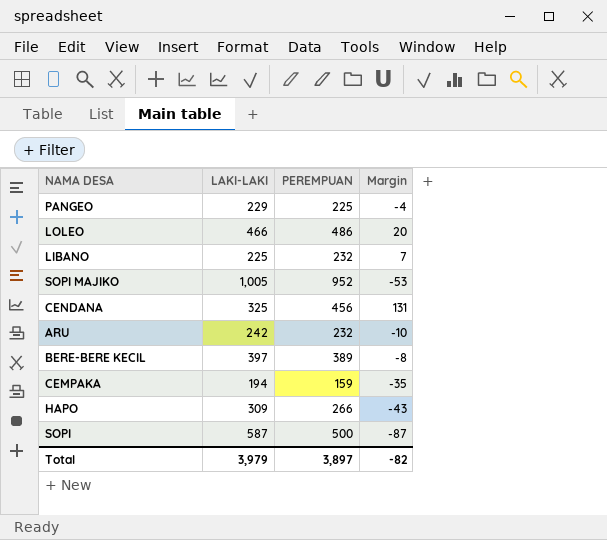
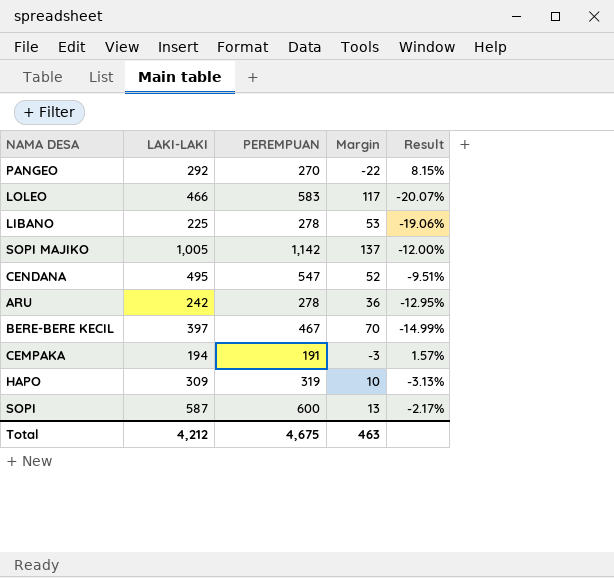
column Result | formula: none -> ([LAKI-LAKI] - [PEREMPUAN]) / [PEREMPUAN]
PANGEO | LAKI-LAKI: 229 -> 292
PANGEO | PEREMPUAN: 225 -> 270
PANGEO | Margin: -4 -> -22
LOLEO | PEREMPUAN: 486 -> 583
LOLEO | Margin: 20 -> 117
LIBANO | PEREMPUAN: 232 -> 278
LIBANO | Margin: 7 -> 53
SOPI MAJIKO | PEREMPUAN: 952 -> 1,142
SOPI MAJIKO | Margin: -53 -> 137
CENDANA | LAKI-LAKI: 325 -> 495
CENDANA | PEREMPUAN: 456 -> 547
CENDANA | Margin: 131 -> 52
ARU | PEREMPUAN: 232 -> 278
ARU | Margin: -10 -> 36
BERE-BERE KECIL | PEREMPUAN: 389 -> 467
BERE-BERE KECIL | Margin: -8 -> 70
CEMPAKA | PEREMPUAN: 159 -> 191
CEMPAKA | Margin: -35 -> -3
HAPO | PEREMPUAN: 266 -> 319
HAPO | Margin: -43 -> 10
SOPI | PEREMPUAN: 500 -> 600
SOPI | Margin: -87 -> 13
Total | LAKI-LAKI: 3,979 -> 4,212
Total | PEREMPUAN: 3,897 -> 4,675
Total | Margin: -82 -> 463

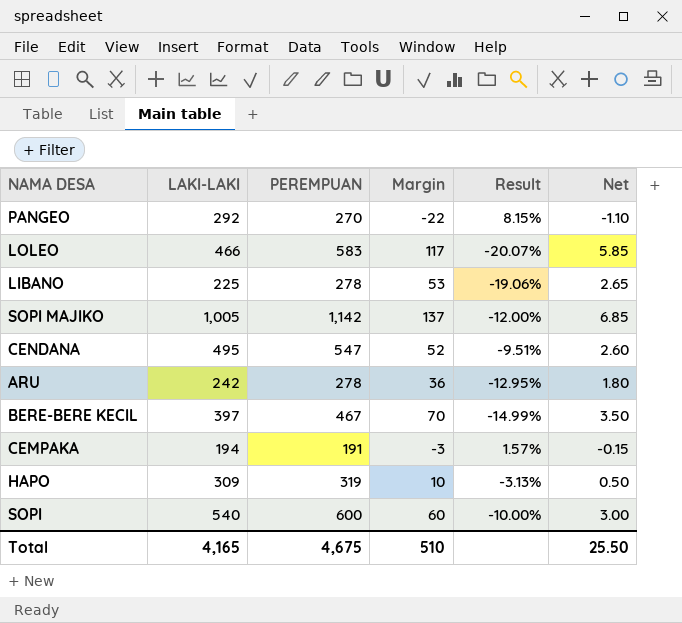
column Net | formula: none -> [Margin] * 0.05
SOPI | LAKI-LAKI: 587 -> 540
SOPI | Margin: 13 -> 60
SOPI | Result: -2.17% -> -10.00%
Total | LAKI-LAKI: 4,212 -> 4,165
Total | Margin: 463 -> 510

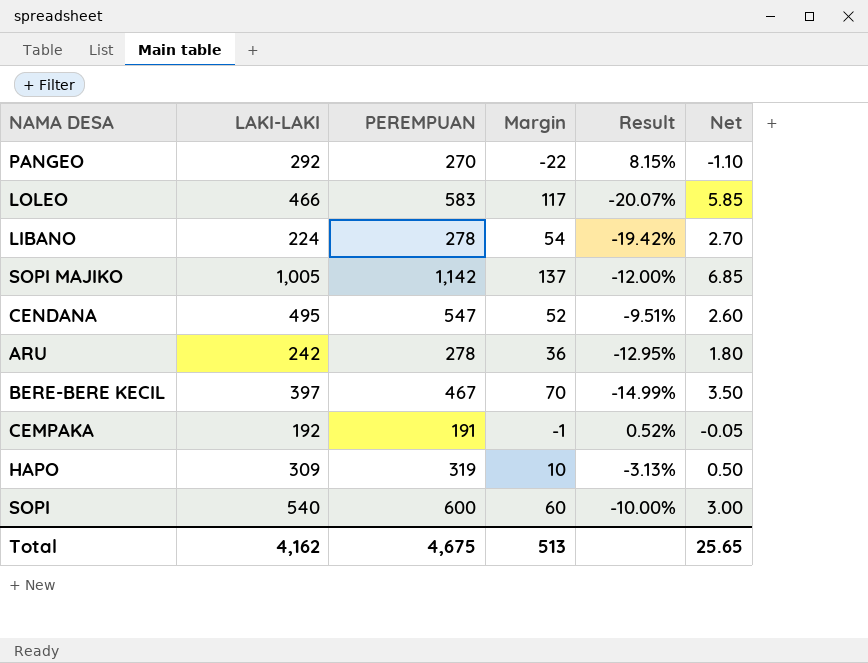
LIBANO | LAKI-LAKI: 225 -> 224
LIBANO | Margin: 53 -> 54
LIBANO | Result: -19.06% -> -19.42%
LIBANO | Net: 2.65 -> 2.70
CEMPAKA | LAKI-LAKI: 194 -> 192
CEMPAKA | Margin: -3 -> -1
CEMPAKA | Result: 1.57% -> 0.52%
CEMPAKA | Net: -0.15 -> -0.05
Total | LAKI-LAKI: 4,165 -> 4,162
Total | Margin: 510 -> 513
Total | Net: 25.50 -> 25.65

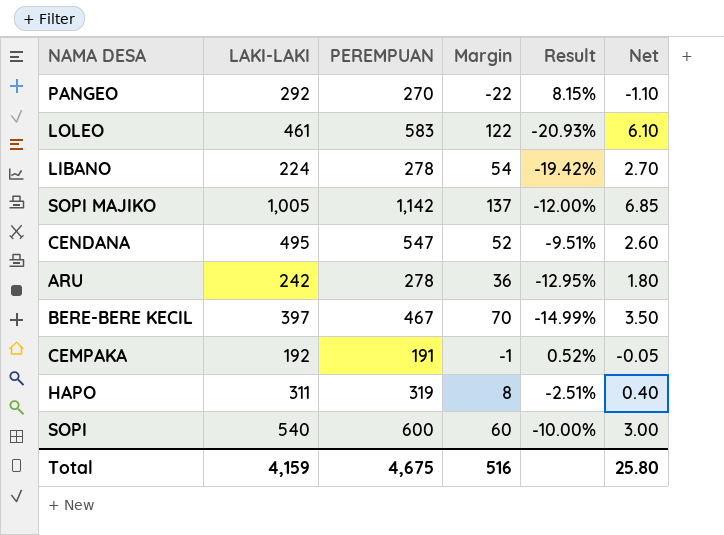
LOLEO | LAKI-LAKI: 466 -> 461
LOLEO | Margin: 117 -> 122
LOLEO | Result: -20.07% -> -20.93%
LOLEO | Net: 5.85 -> 6.10
HAPO | LAKI-LAKI: 309 -> 311
HAPO | Margin: 10 -> 8
HAPO | Result: -3.13% -> -2.51%
HAPO | Net: 0.50 -> 0.40
Total | LAKI-LAKI: 4,162 -> 4,159
Total | Margin: 513 -> 516
Total | Net: 25.65 -> 25.80

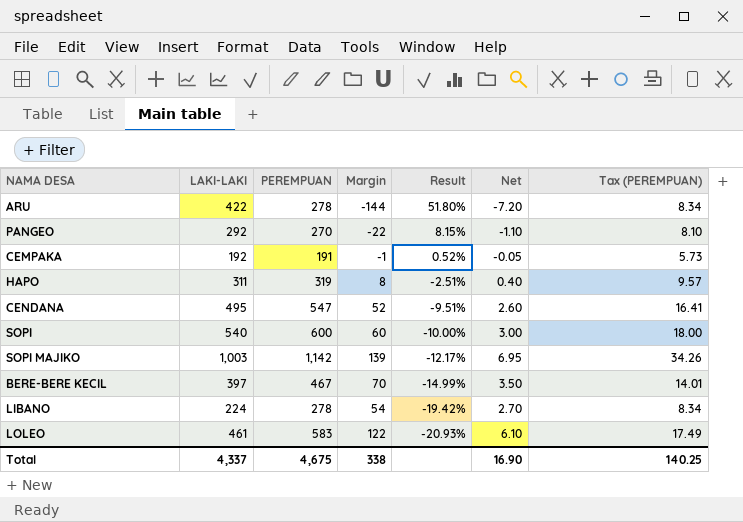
row order: none -> Result descending
column Tax (PEREMPUAN) | formula: none -> [PEREMPUAN] * 0.03
ARU | LAKI-LAKI: 242 -> 422
ARU | Margin: 36 -> -144
ARU | Result: -12.95% -> 51.80%
ARU | Net: 1.80 -> -7.20
SOPI MAJIKO | LAKI-LAKI: 1,005 -> 1,003
SOPI MAJIKO | Margin: 137 -> 139
SOPI MAJIKO | Result: -12.00% -> -12.17%
SOPI MAJIKO | Net: 6.85 -> 6.95
Total | LAKI-LAKI: 4,159 -> 4,337
Total | Margin: 516 -> 338
Total | Net: 25.80 -> 16.90

